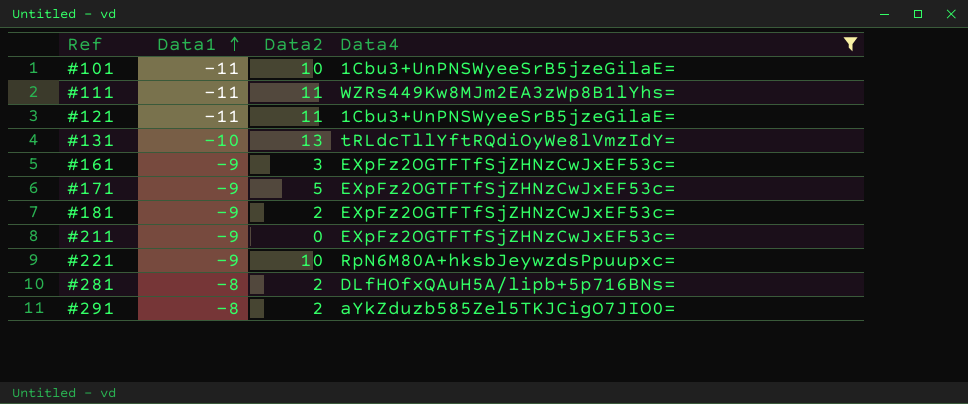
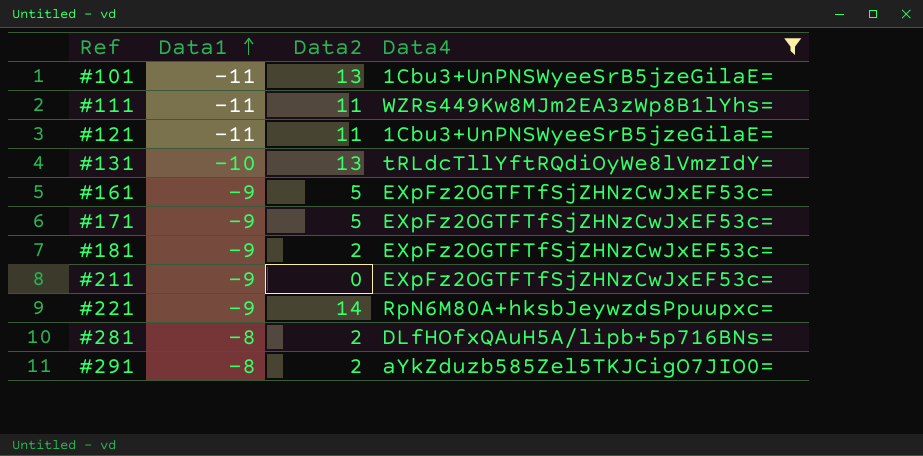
#101 | Data2: 10 -> 13
#161 | Data2: 3 -> 5
#221 | Data2: 10 -> 14

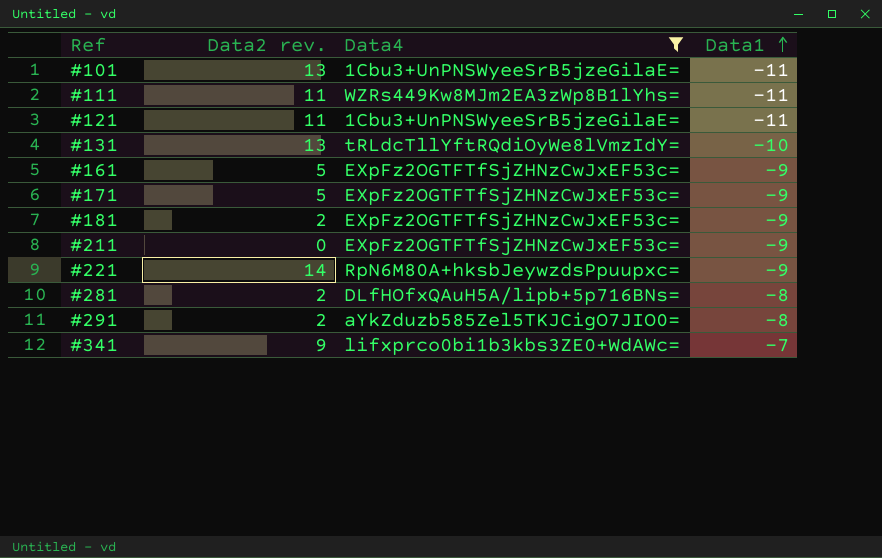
column name: Data2 -> Data2 rev.
column Data1 | position: 2 -> 4
row #341: none -> 9 | lifxprco0bi1b3kbs3ZE0+WdAWc= | -7

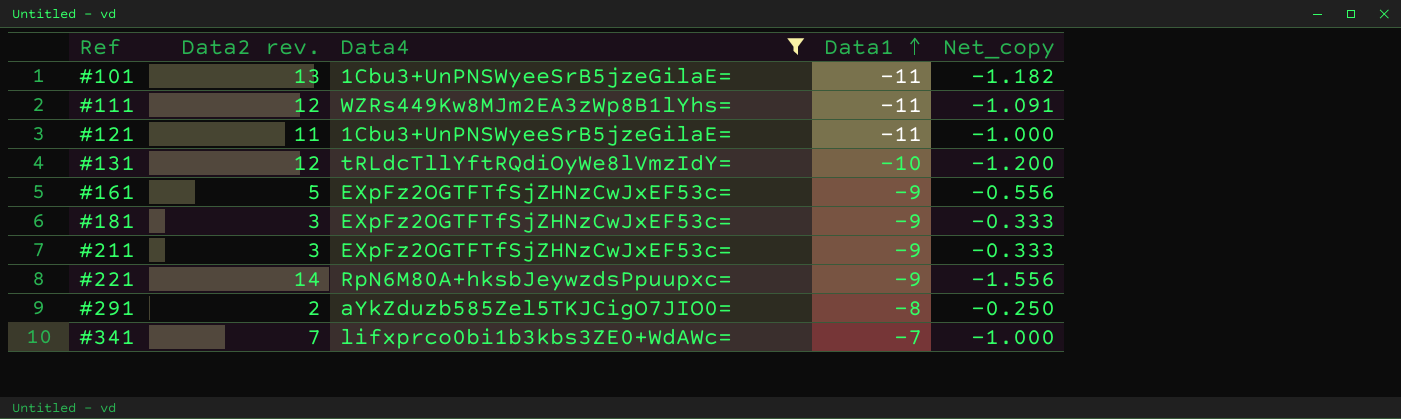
column Net_copy | formula: none -> [Data2 rev.] / [Data1]
row #171: 5 | EXpFz2OGTFTfSjZHNzCwJxEF53c= | -9 -> none
row #281: 2 | DLfHOfxQAuH5A/lipb+5p716BNs= | -8 -> none
#111 | Data2 rev.: 11 -> 12
#131 | Data2 rev.: 13 -> 12
#181 | Data2 rev.: 2 -> 3
#211 | Data2 rev.: 0 -> 3
#341 | Data2 rev.: 9 -> 7

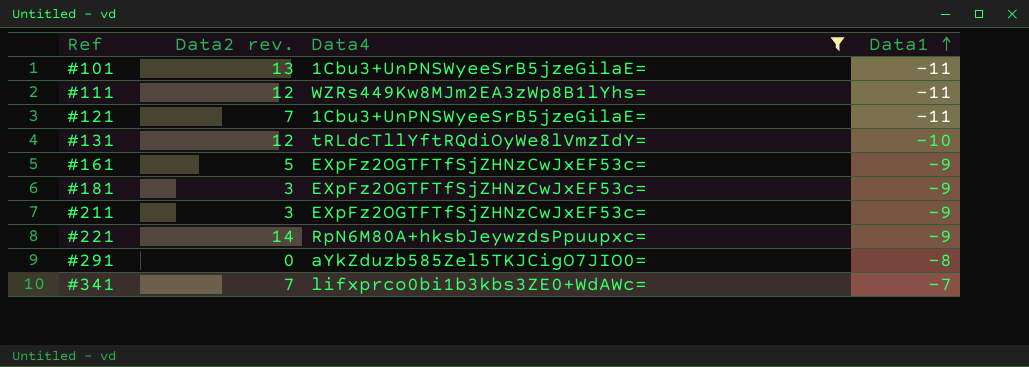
column Net_copy | formula: [Data2 rev.] / [Data1] -> none
#121 | Data2 rev.: 11 -> 7
#291 | Data2 rev.: 2 -> 0

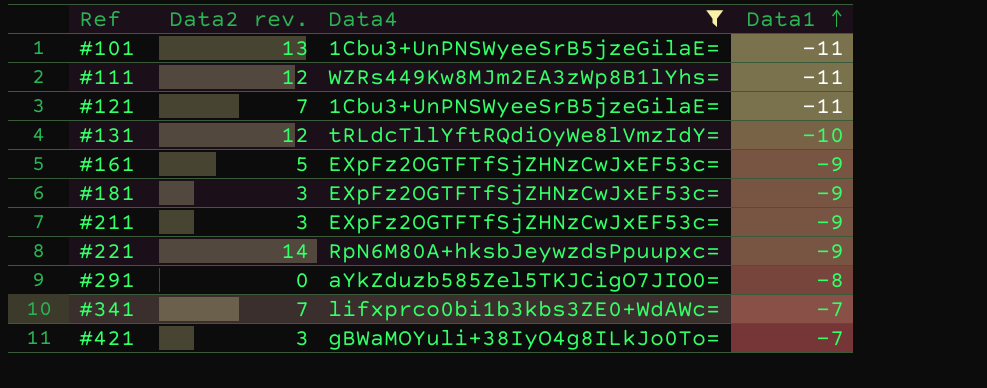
row #421: none -> 3 | gBWaMOYuli+38IyO4g8ILkJo0To= | -7

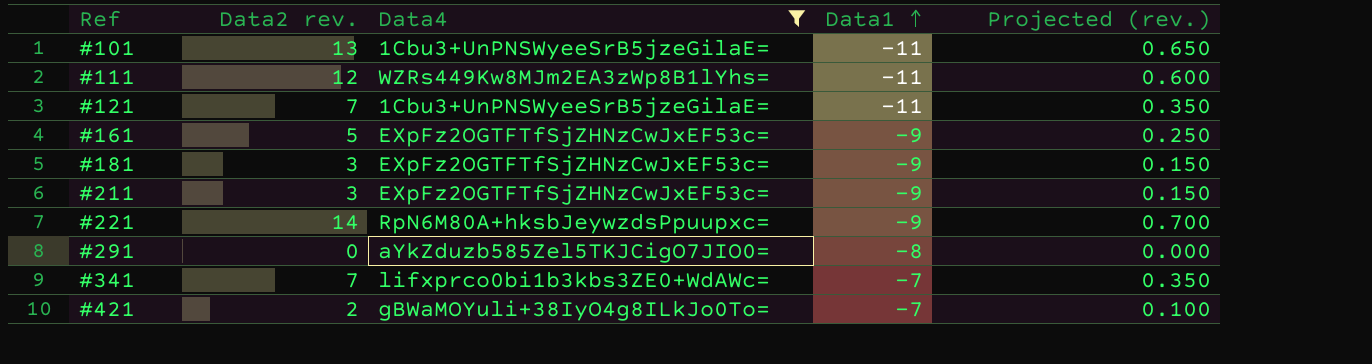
column Projected (rev.) | formula: none -> [Data2 rev.] * 0.05
row #131: 12 | tRLdcTllYftRQdiOyWe8lVmzIdY= | -10 -> none
#421 | Data2 rev.: 3 -> 2

